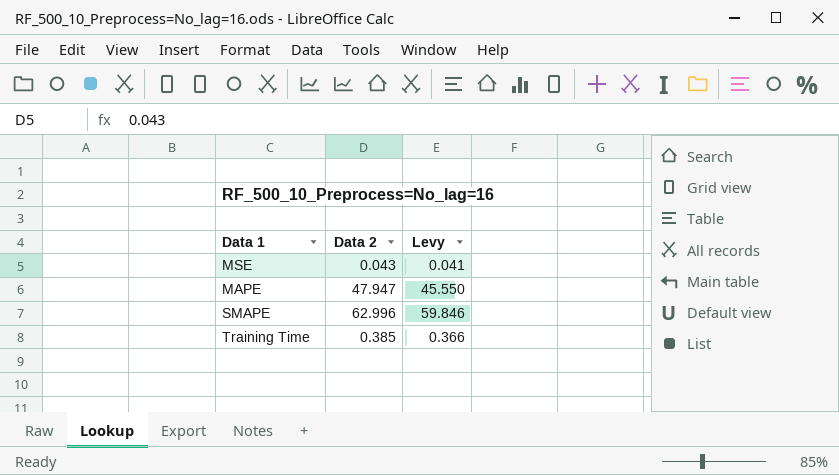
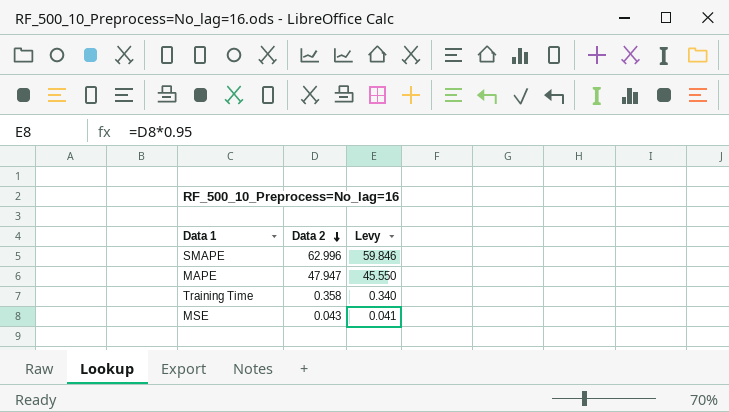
row order: none -> Data 2 descending
Training Time | Data 2: 0.385 -> 0.358
Training Time | Levy: 0.366 -> 0.340

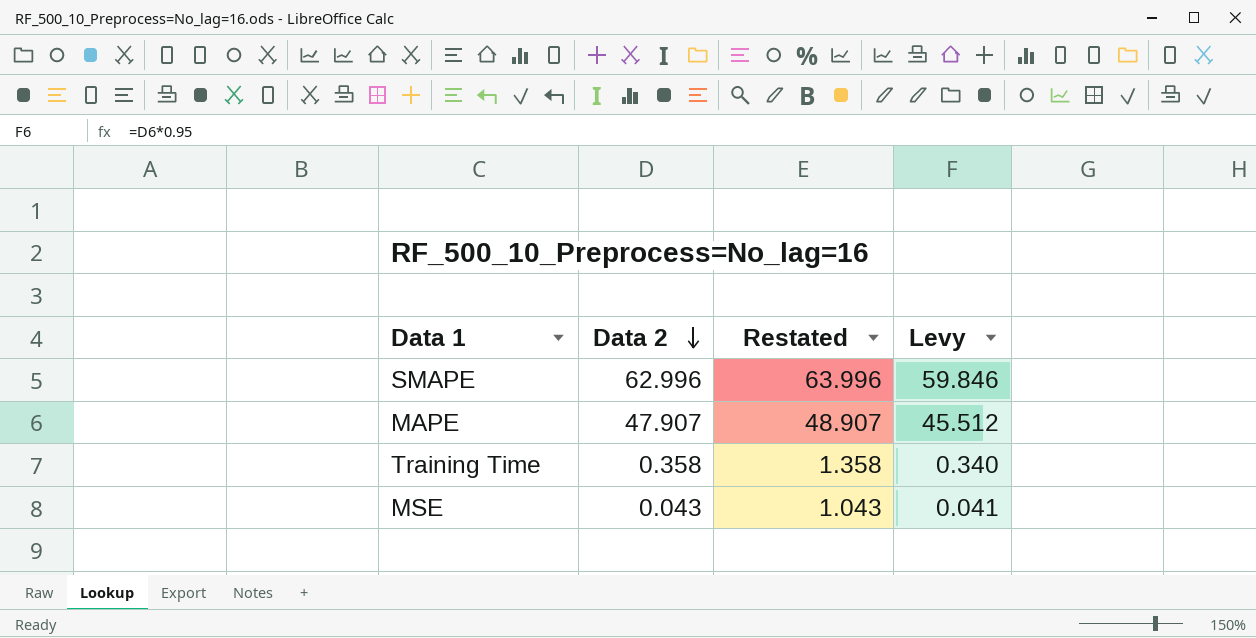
column Restated | formula: none -> [Data 2] + 1
MAPE | Data 2: 47.947 -> 47.907
MAPE | Levy: 45.550 -> 45.512

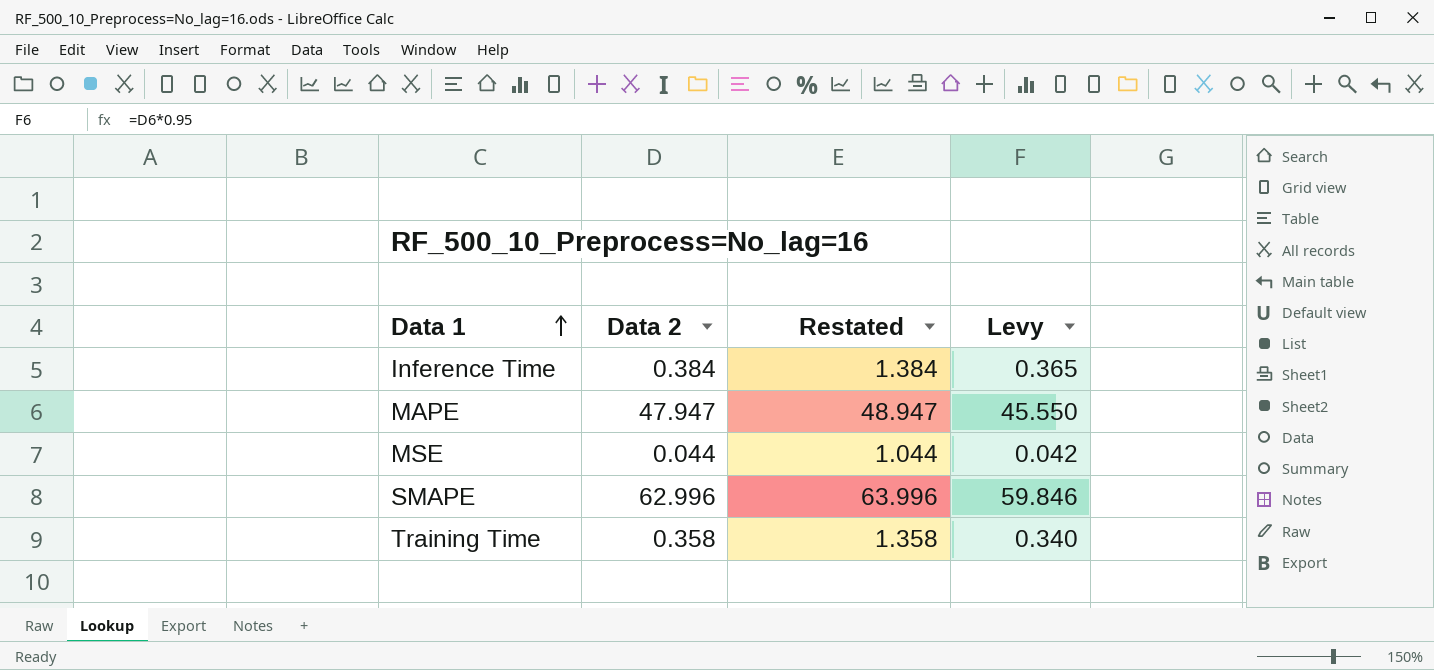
row order: Data 2 descending -> Data 1 ascending
row Inference Time: none -> 0.384 | 1.384 | 0.365
MAPE | Data 2: 47.907 -> 47.947
MAPE | Restated: 48.907 -> 48.947
MAPE | Levy: 45.512 -> 45.550
MSE | Data 2: 0.043 -> 0.044
MSE | Restated: 1.043 -> 1.044
MSE | Levy: 0.041 -> 0.042

